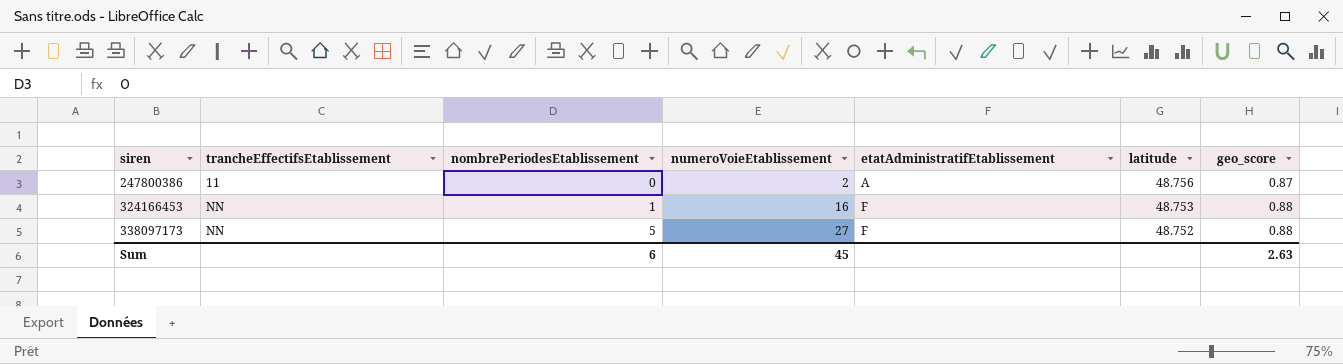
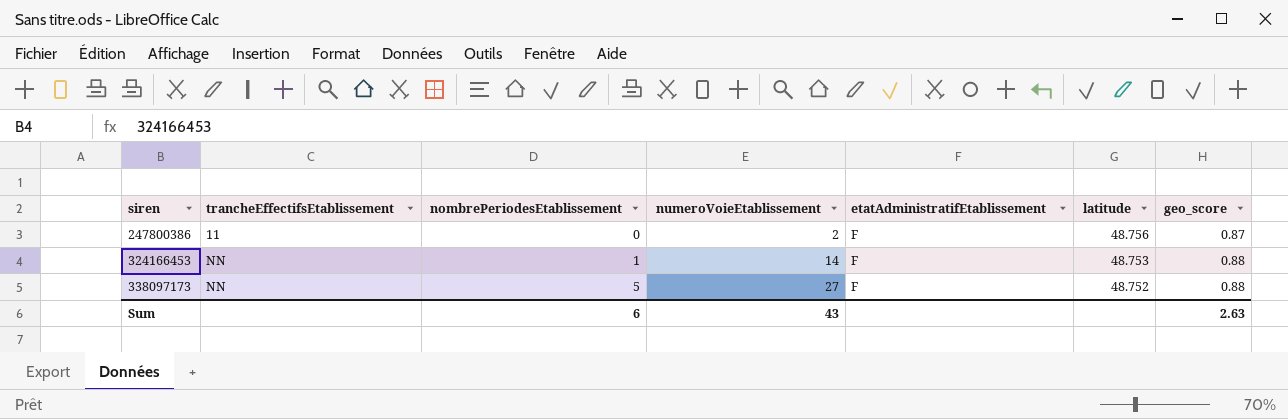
247800386 | etatAdministratifEtablissement: A -> F
324166453 | numeroVoieEtablissement: 16 -> 14
Sum | numeroVoieEtablissement: 45 -> 43

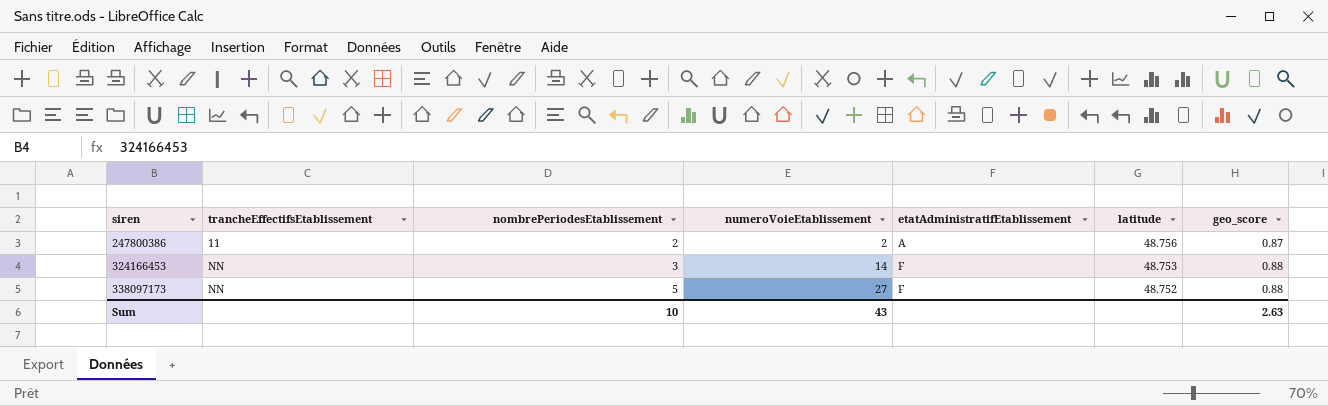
247800386 | nombrePeriodesEtablissement: 0 -> 2
247800386 | etatAdministratifEtablissement: F -> A
324166453 | nombrePeriodesEtablissement: 1 -> 3
Sum | nombrePeriodesEtablissement: 6 -> 10

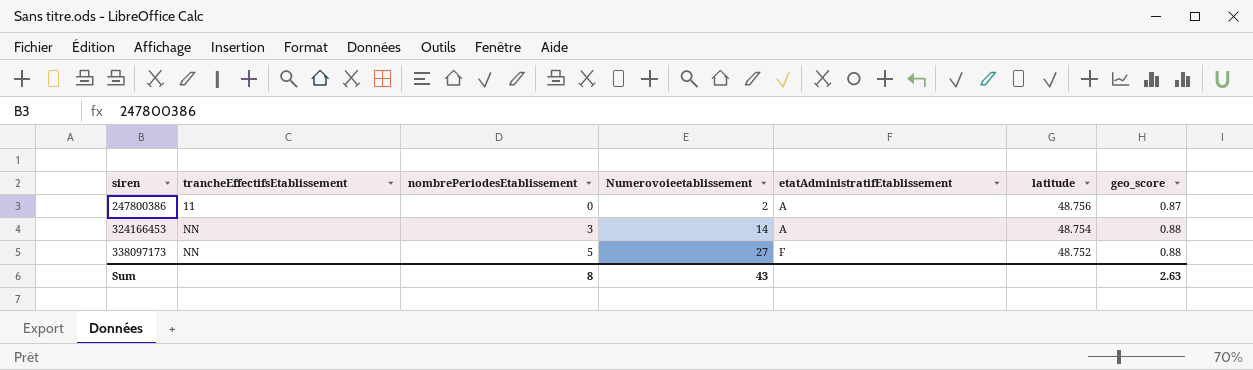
column name: numeroVoieEtablissement -> Numerovoieetablissement
247800386 | nombrePeriodesEtablissement: 2 -> 0
324166453 | etatAdministratifEtablissement: F -> A
324166453 | latitude: 48.753 -> 48.754
Sum | nombrePeriodesEtablissement: 10 -> 8

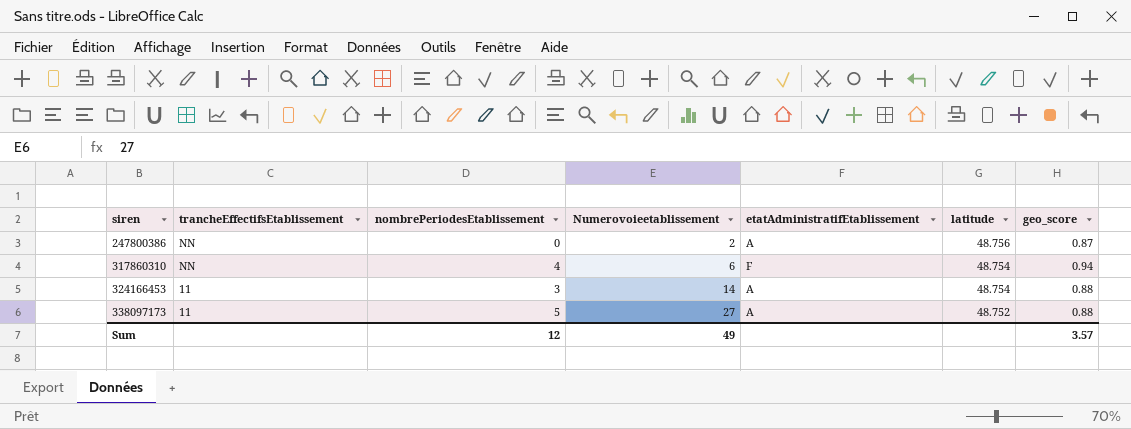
247800386 | trancheEffectifsEtablissement: 11 -> NN
row 317860310: none -> NN | 4 | 6 | F | 48.754 | 0.94
324166453 | trancheEffectifsEtablissement: NN -> 11
338097173 | trancheEffectifsEtablissement: NN -> 11
338097173 | etatAdministratifEtablissement: F -> A
Sum | nombrePeriodesEtablissement: 8 -> 12
Sum | Numerovoieetablissement: 43 -> 49
Sum | geo_score: 2.63 -> 3.57

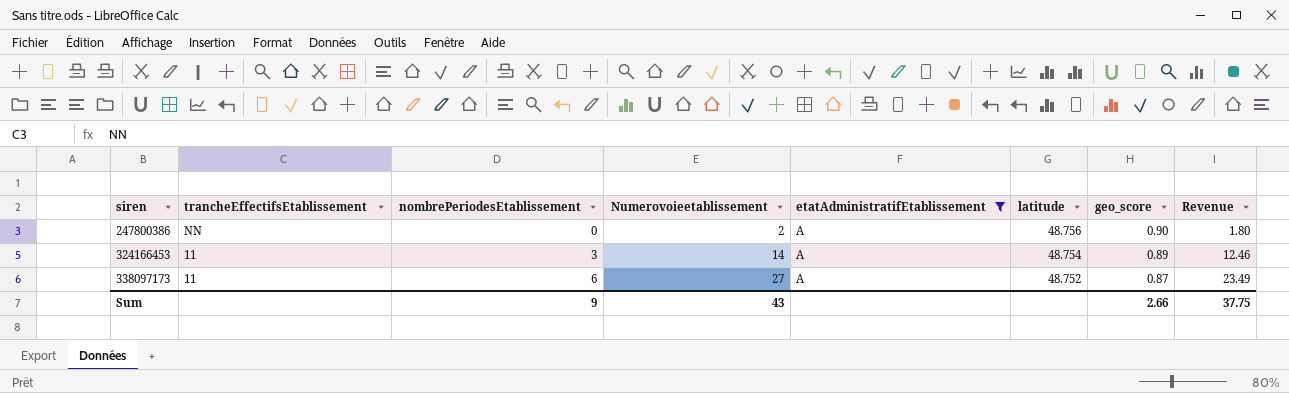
filter: none -> etatAdministratifEtablissement = A
column Revenue | formula: none -> [Numerovoieetablissement] * [geo_score]
247800386 | geo_score: 0.87 -> 0.90
324166453 | geo_score: 0.88 -> 0.89
338097173 | nombrePeriodesEtablissement: 5 -> 6
338097173 | geo_score: 0.88 -> 0.87
Sum | nombrePeriodesEtablissement: 12 -> 9
Sum | Numerovoieetablissement: 49 -> 43
Sum | geo_score: 3.57 -> 2.66

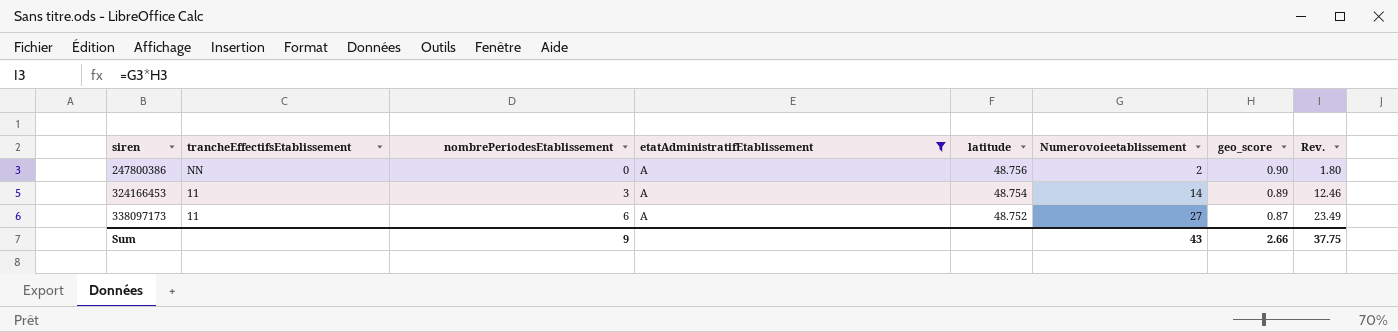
column Numerovoieetablissement | position: 4 -> 6
column name: Revenue -> Rev.

